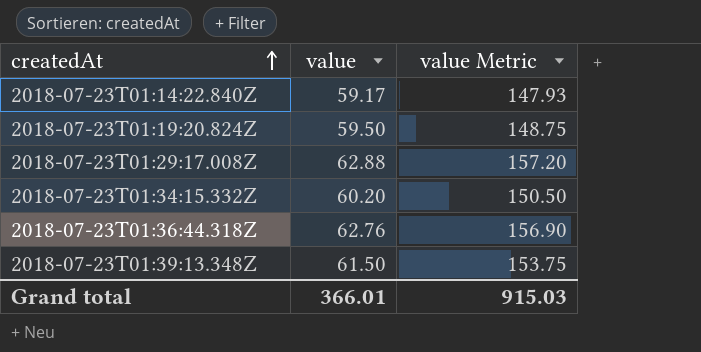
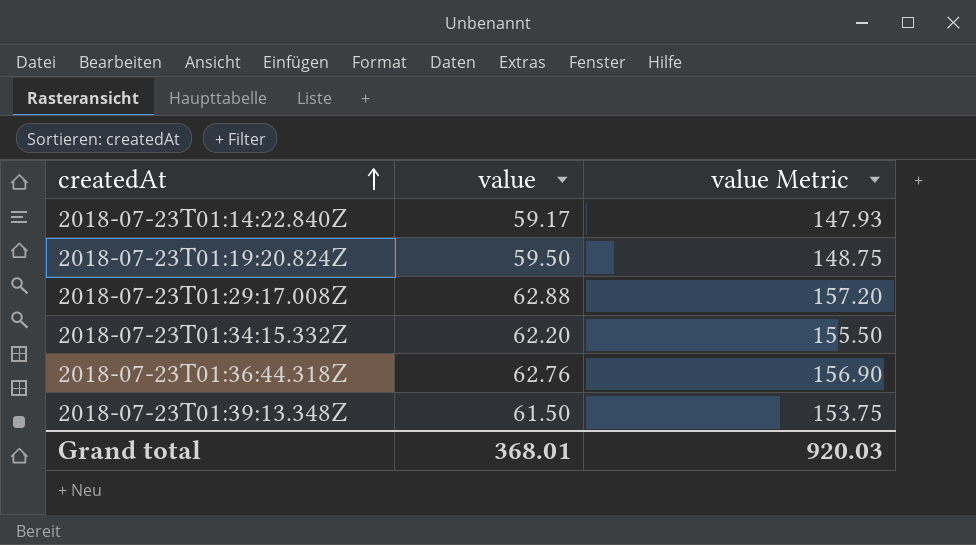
2018-07-23T01:34:15.332Z | value: 60.20 -> 62.20
2018-07-23T01:34:15.332Z | value Metric: 150.50 -> 155.50
Grand total | value: 366.01 -> 368.01
Grand total | value Metric: 915.03 -> 920.03

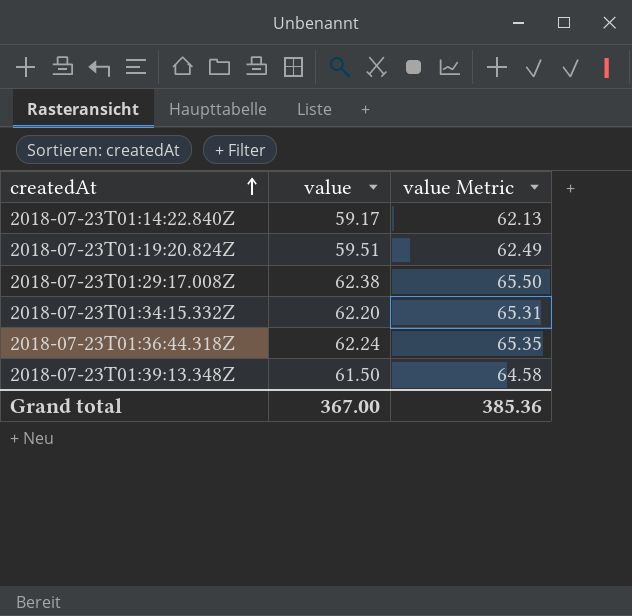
column value Metric | formula: [value] * 2.5 -> [value] * 1.05
2018-07-23T01:19:20.824Z | value: 59.50 -> 59.51
2018-07-23T01:29:17.008Z | value: 62.88 -> 62.38
2018-07-23T01:36:44.318Z | value: 62.76 -> 62.24
Grand total | value: 368.01 -> 367.00
Grand total | value Metric: 920.03 -> 385.36

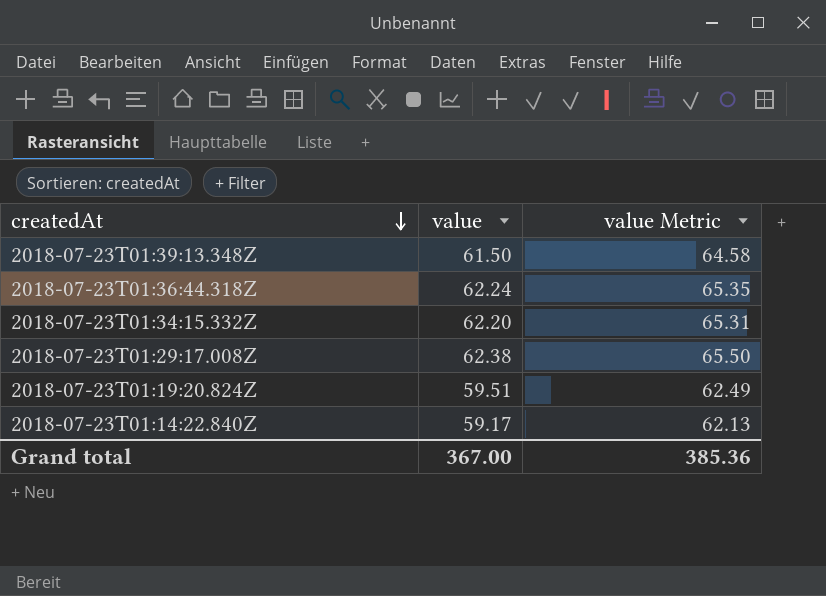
row order: createdAt ascending -> createdAt descending

